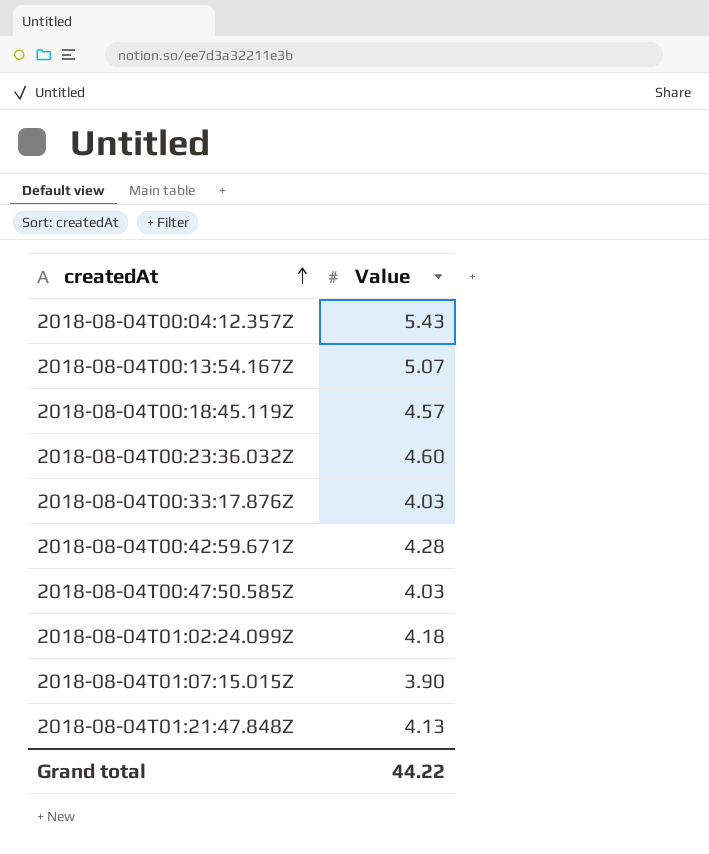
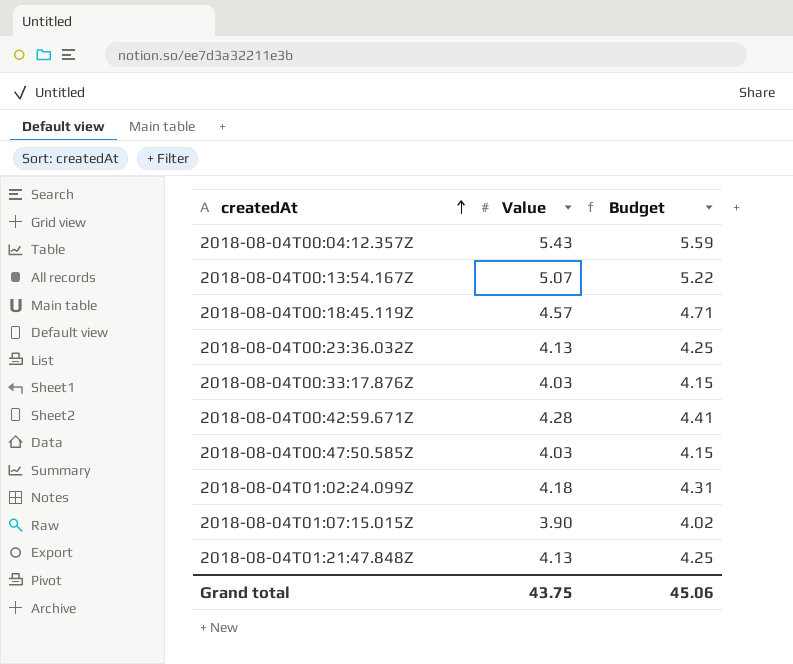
column Budget | formula: none -> [Value] * 1.03
2018-08-04T00:23:36.032Z | Value: 4.60 -> 4.13
Grand total | Value: 44.22 -> 43.75

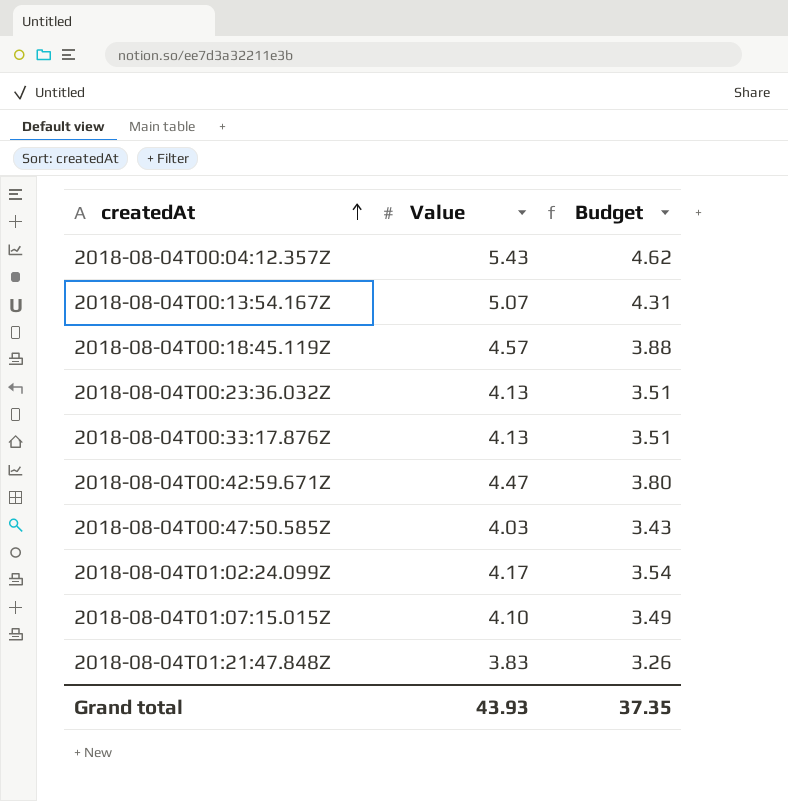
column Budget | formula: [Value] * 1.03 -> [Value] * 0.85
2018-08-04T00:33:17.876Z | Value: 4.03 -> 4.13
2018-08-04T00:42:59.671Z | Value: 4.28 -> 4.47
2018-08-04T01:02:24.099Z | Value: 4.18 -> 4.17
2018-08-04T01:07:15.015Z | Value: 3.90 -> 4.10
2018-08-04T01:21:47.848Z | Value: 4.13 -> 3.83
Grand total | Value: 43.75 -> 43.93
Grand total | Budget: 45.06 -> 37.35

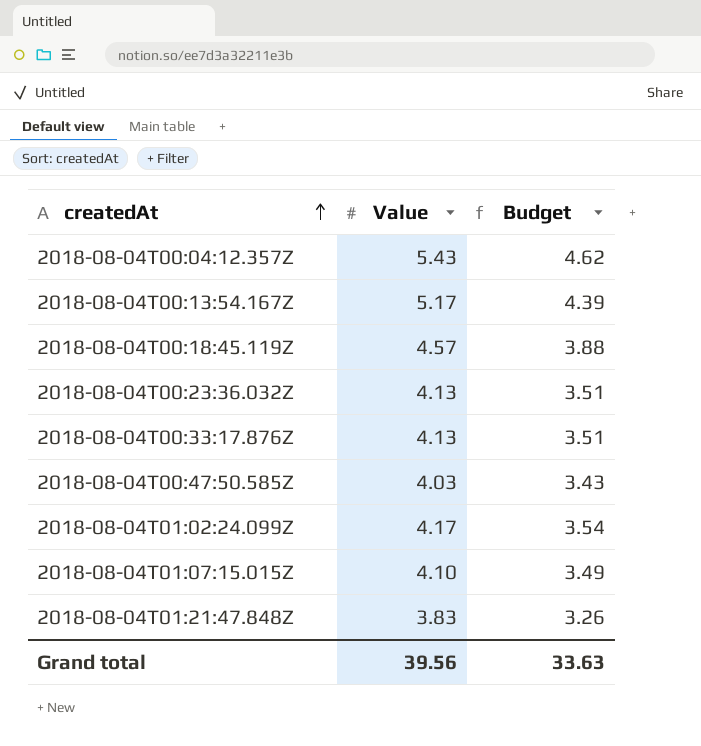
row 2018-08-04T00:42:59.671Z: 4.47 | 3.80 -> none
2018-08-04T00:13:54.167Z | Value: 5.07 -> 5.17
2018-08-04T00:13:54.167Z | Budget: 4.31 -> 4.39
Grand total | Value: 43.93 -> 39.56
Grand total | Budget: 37.35 -> 33.63

